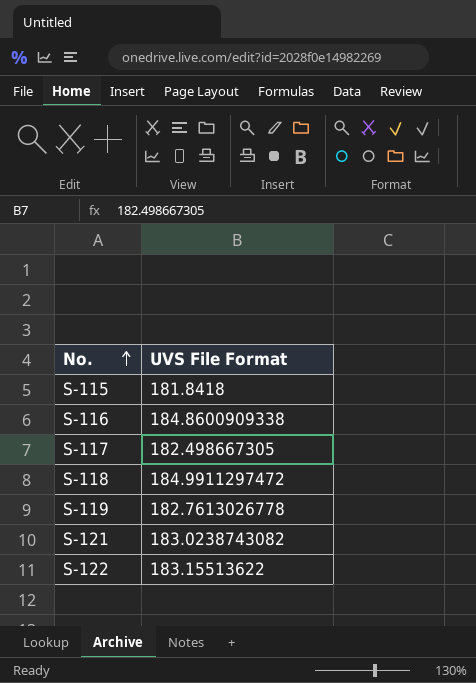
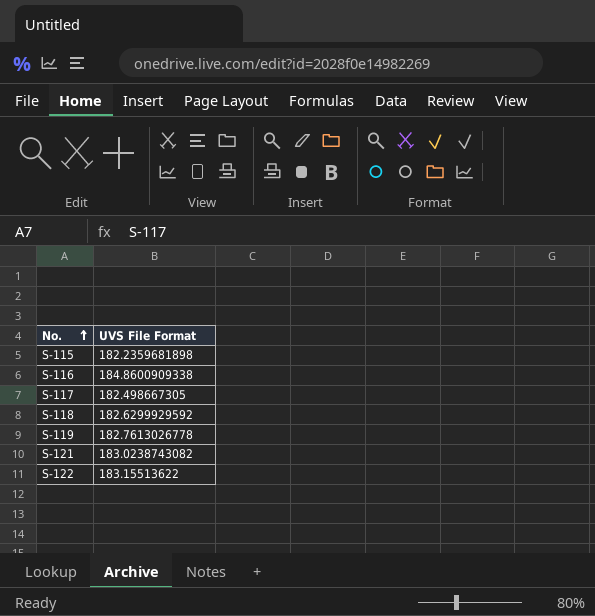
S-115 | UVS File Format: 181.8418 -> 182.2359681898
S-118 | UVS File Format: 184.9911297472 -> 182.6299929592

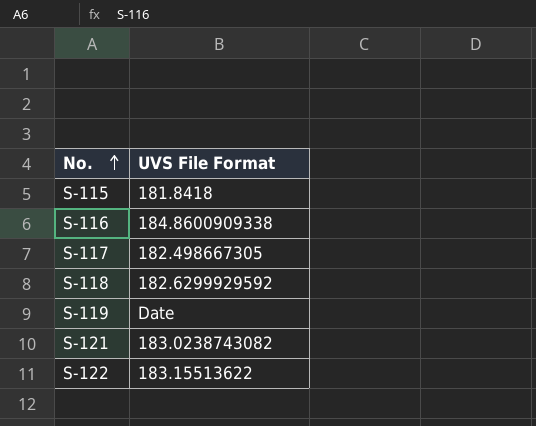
S-115 | UVS File Format: 182.2359681898 -> 181.8418
S-119 | UVS File Format: 182.7613026778 -> Date

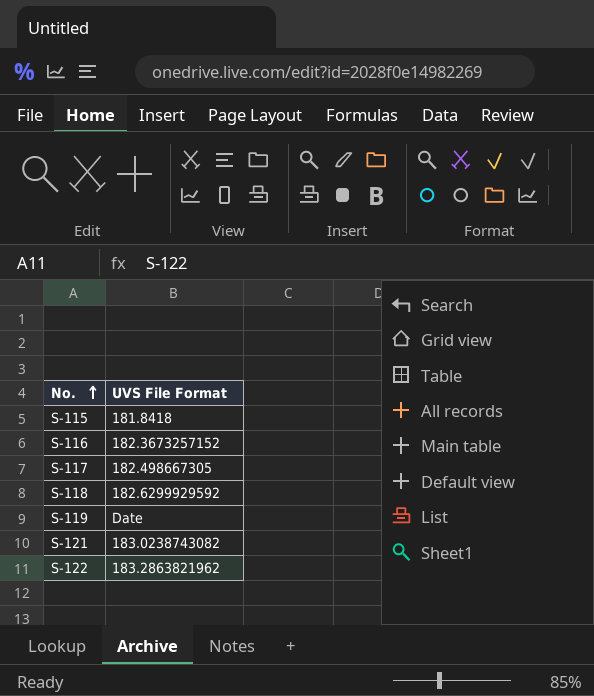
S-116 | UVS File Format: 184.8600909338 -> 182.3673257152
S-122 | UVS File Format: 183.15513622 -> 183.2863821962

